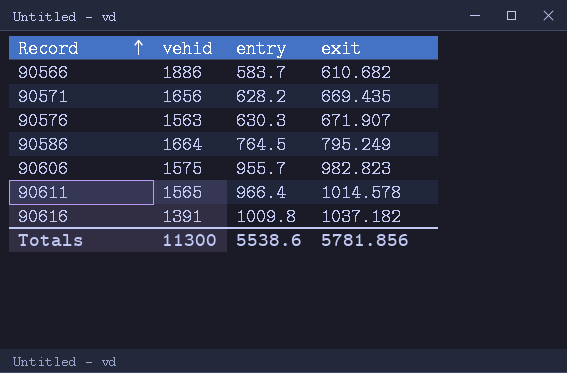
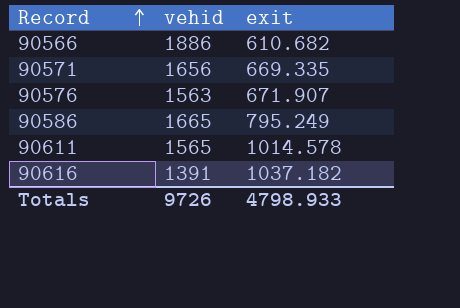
column entry | position: 3 -> none
row 90606: 1575 | 955.7 | 982.823 -> none
90571 | exit: 669.435 -> 669.335
90586 | vehid: 1664 -> 1665
Totals | vehid: 11300 -> 9726
Totals | exit: 5781.856 -> 4798.933

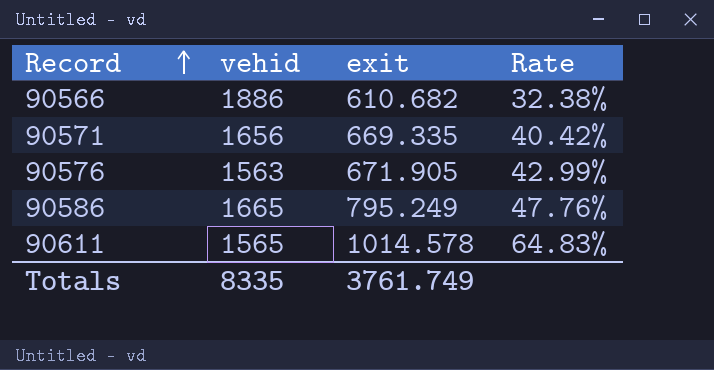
column Rate | formula: none -> [exit] / [vehid]
row 90616: 1391 | 1037.182 -> none
90576 | exit: 671.907 -> 671.905
Totals | vehid: 9726 -> 8335
Totals | exit: 4798.933 -> 3761.749

